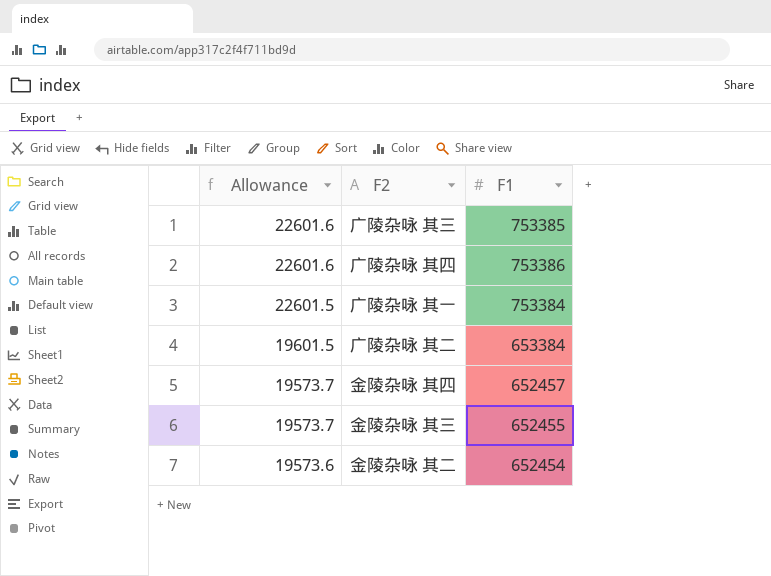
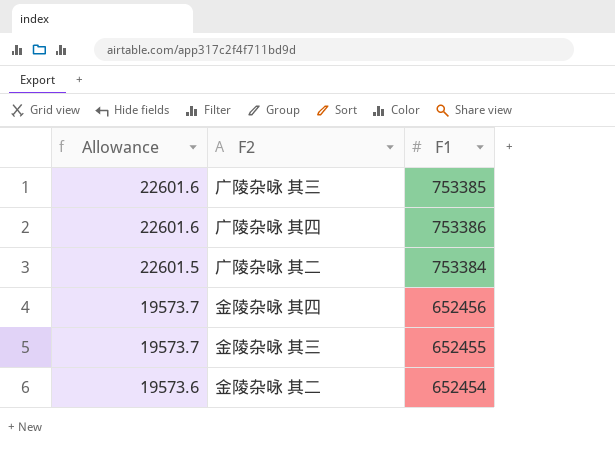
row 广陵杂咏 其一: 22601.5 | 753384 -> none
广陵杂咏 其二 | Allowance: 19601.5 -> 22601.5
广陵杂咏 其二 | F1: 653384 -> 753384
金陵杂咏 其四 | F1: 652457 -> 652456

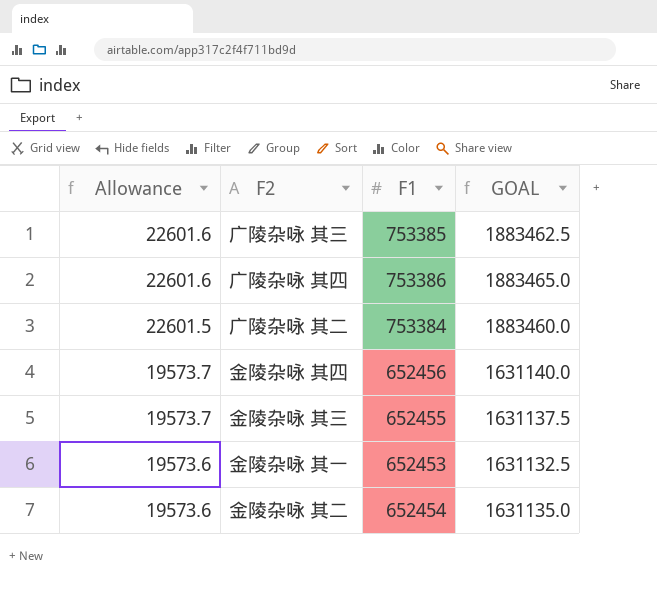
column GOAL | formula: none -> [F1] * 2.5
row 金陵杂咏 其一: none -> 19573.6 | 652453 | 1631132.5

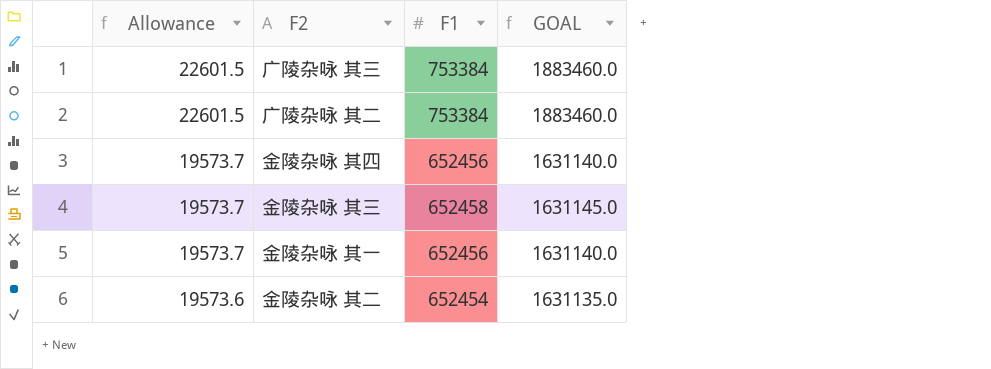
row 广陵杂咏 其四: 22601.6 | 753386 | 1883465.0 -> none
广陵杂咏 其三 | Allowance: 22601.6 -> 22601.5
广陵杂咏 其三 | F1: 753385 -> 753384
广陵杂咏 其三 | GOAL: 1883462.5 -> 1883460.0
金陵杂咏 其三 | F1: 652455 -> 652458
金陵杂咏 其三 | GOAL: 1631137.5 -> 1631145.0
金陵杂咏 其一 | Allowance: 19573.6 -> 19573.7
金陵杂咏 其一 | F1: 652453 -> 652456
金陵杂咏 其一 | GOAL: 1631132.5 -> 1631140.0

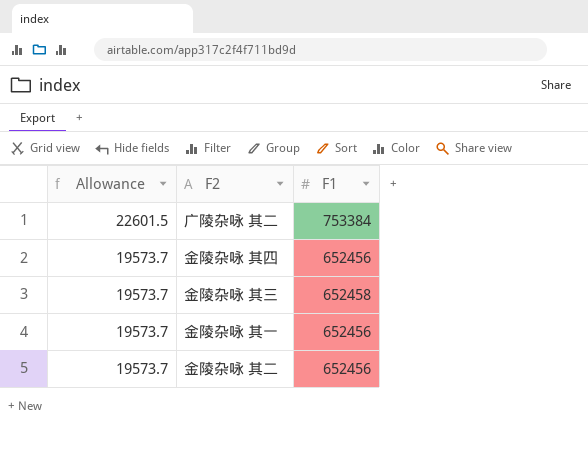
column GOAL | formula: [F1] * 2.5 -> none
row 广陵杂咏 其三: 22601.5 | 753384 | 1883460.0 -> none
金陵杂咏 其二 | Allowance: 19573.6 -> 19573.7
金陵杂咏 其二 | F1: 652454 -> 652456

